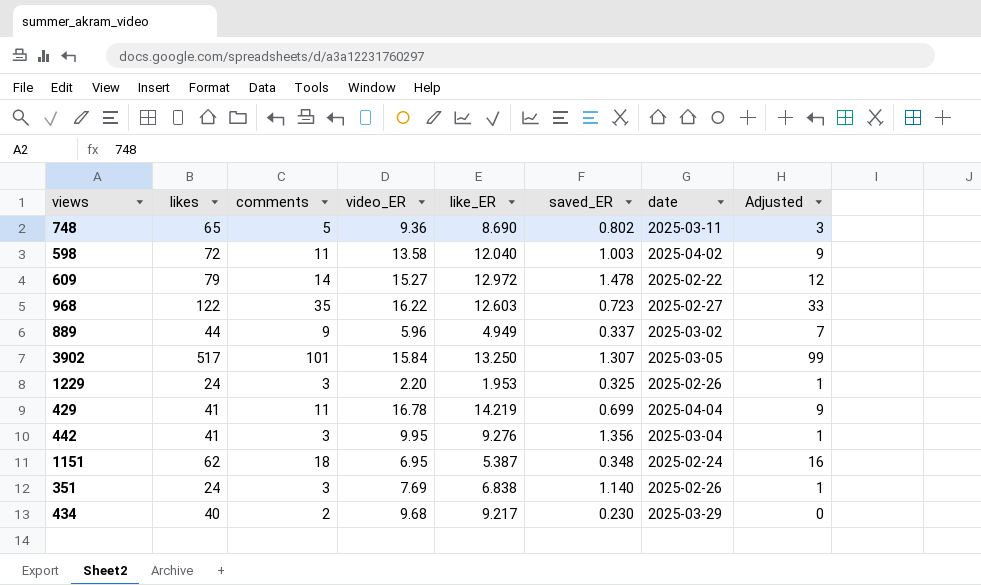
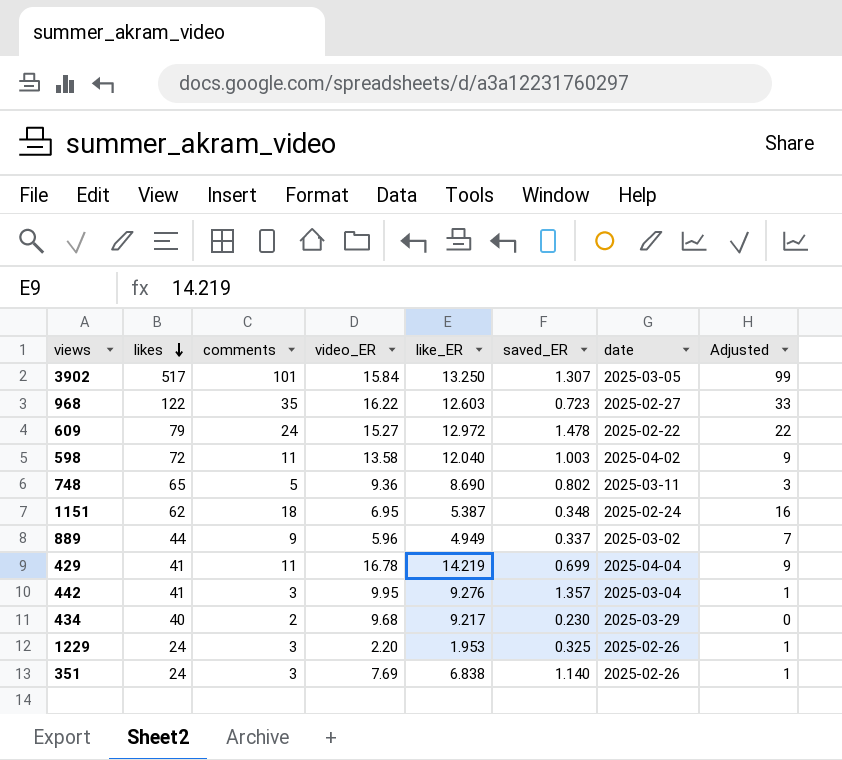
row order: none -> likes descending
609 | comments: 14 -> 24
609 | Adjusted: 12 -> 22
442 | saved_ER: 1.356 -> 1.357

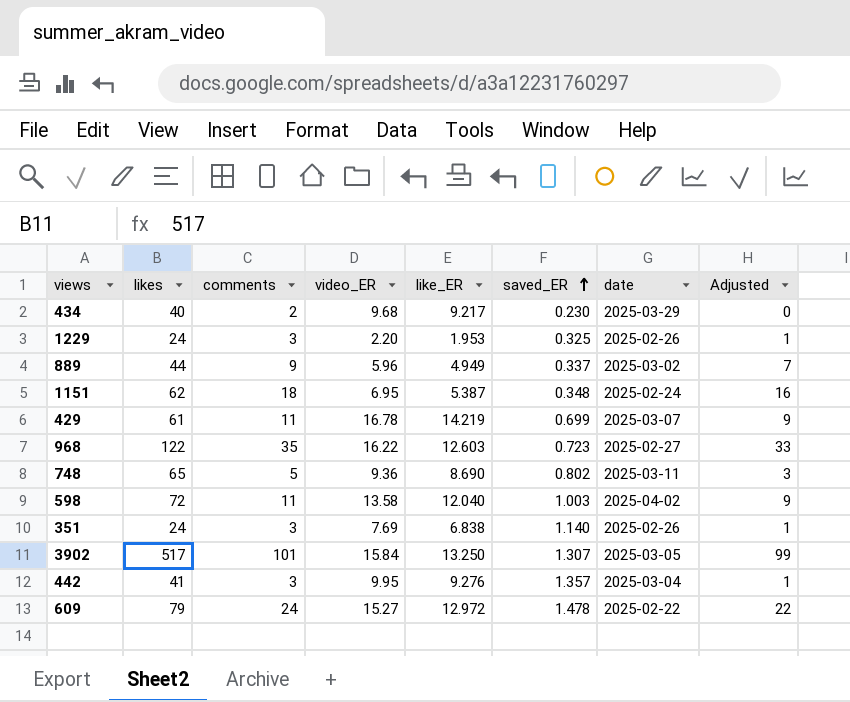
row order: likes descending -> saved_ER ascending
429 | likes: 41 -> 61
429 | date: 2025-04-04 -> 2025-03-07

